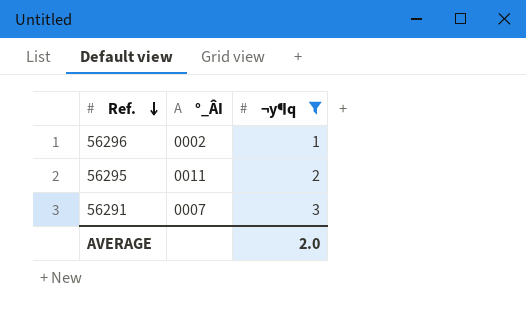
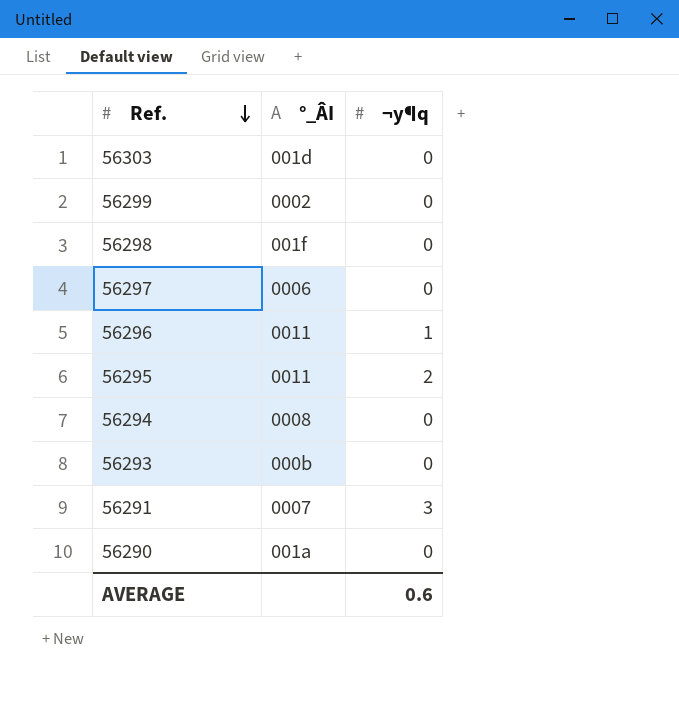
filter: ¬y¶q != 0 -> none
56296 | °_ÂI: 0002 -> 0011
AVERAGE | ¬y¶q: 2.0 -> 0.6

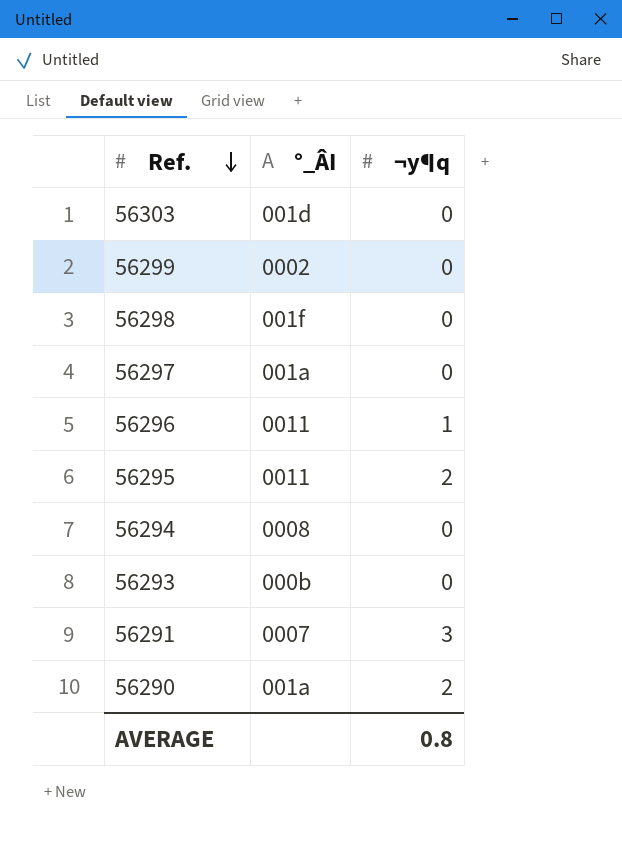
56297 | °_ÂI: 0006 -> 001a
56290 | ¬y¶q: 0 -> 2
AVERAGE | ¬y¶q: 0.6 -> 0.8

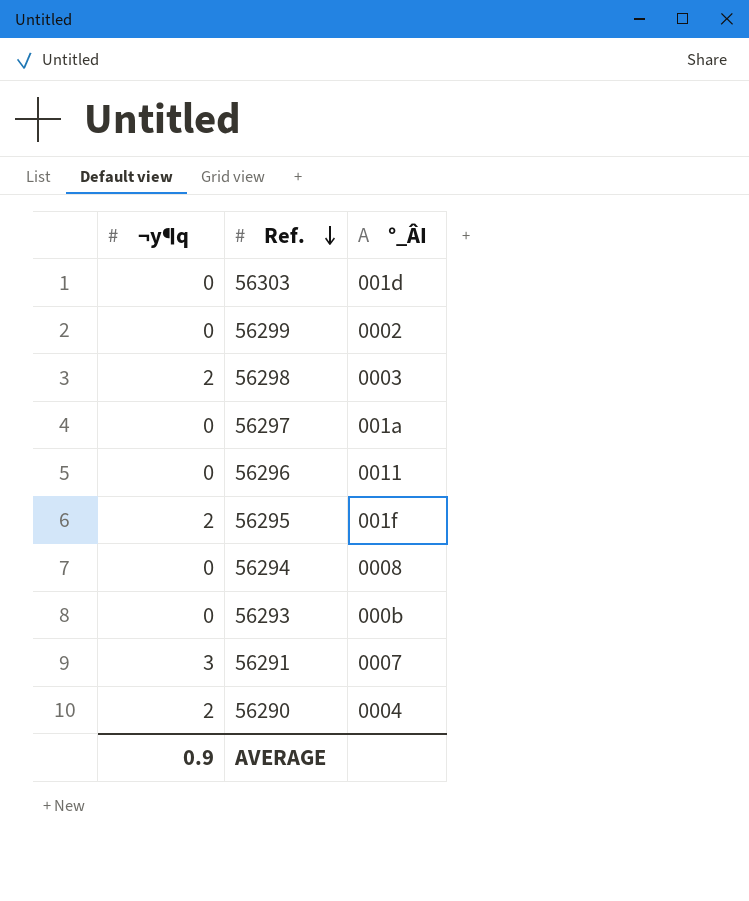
column ¬y¶q | position: 3 -> 1
56298 | ¬y¶q: 0 -> 2
56298 | °_ÂI: 001f -> 0003
56296 | ¬y¶q: 1 -> 0
56295 | °_ÂI: 0011 -> 001f
56290 | °_ÂI: 001a -> 0004
AVERAGE | ¬y¶q: 0.8 -> 0.9

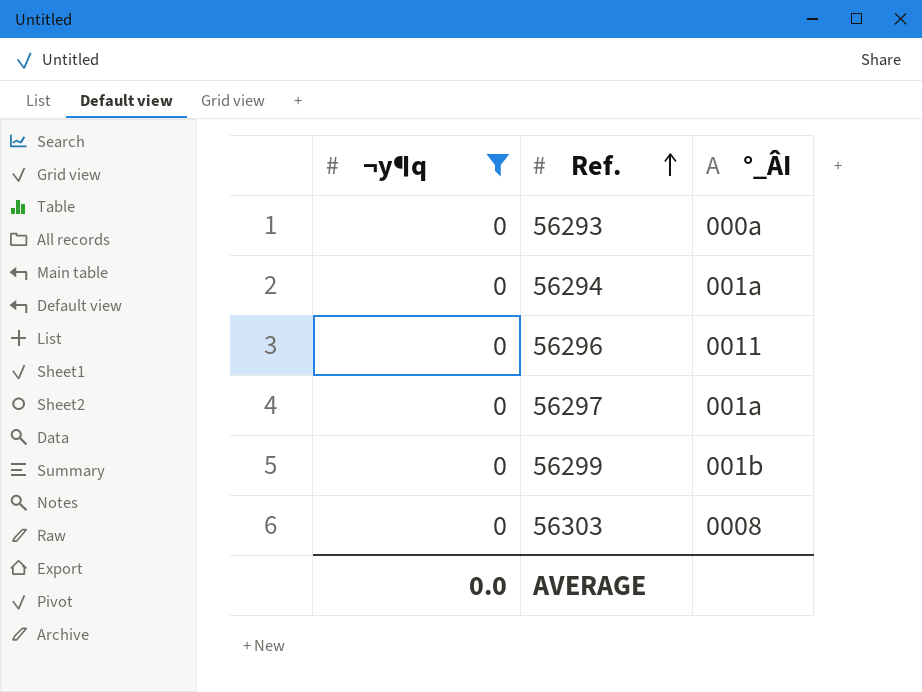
filter: none -> ¬y¶q = 0
row order: Ref. descending -> Ref. ascending
56293 | °_ÂI: 000b -> 000a
56294 | °_ÂI: 0008 -> 001a
56299 | °_ÂI: 0002 -> 001b
56303 | °_ÂI: 001d -> 0008
AVERAGE | ¬y¶q: 0.9 -> 0.0

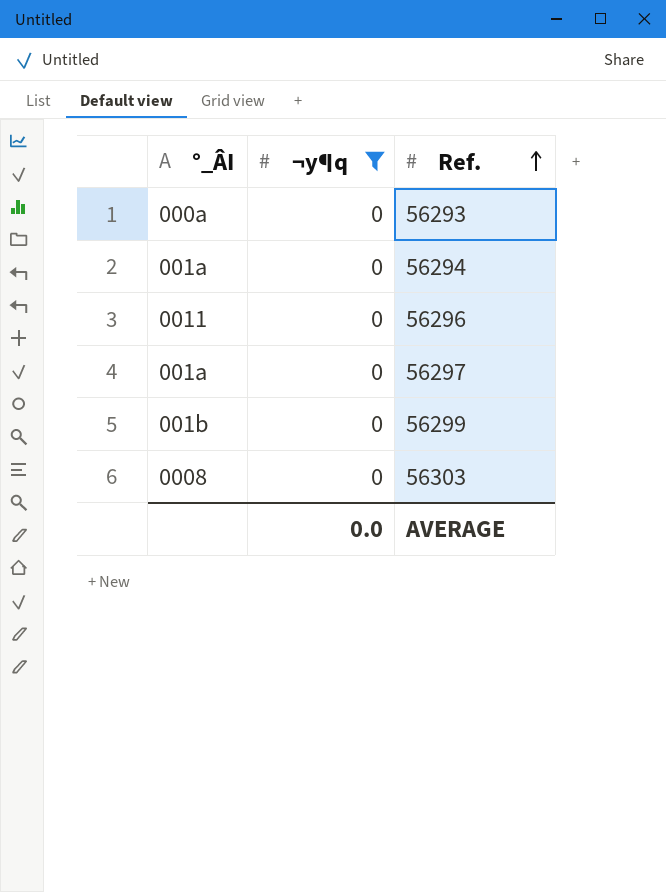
column °_ÂI | position: 3 -> 1

